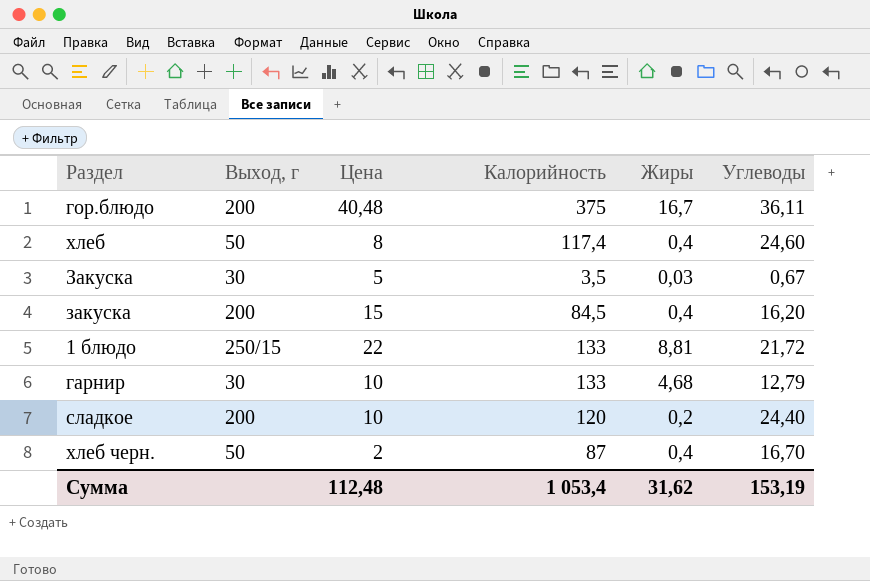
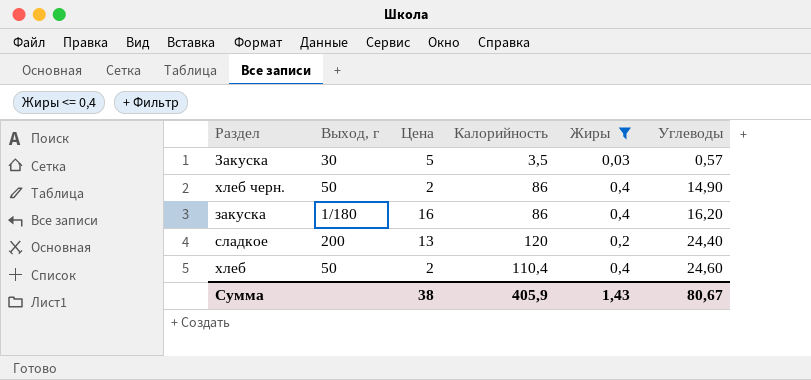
filter: none -> Жиры <= 0,4
row order: none -> Углеводы ascending
Закуска | Углеводы: 0,67 -> 0,57
хлеб черн. | Калорийность: 87 -> 86
хлеб черн. | Углеводы: 16,70 -> 14,90
закуска | Выход, г: 200 -> 1/180
закуска | Цена: 15 -> 16
закуска | Калорийность: 84,5 -> 86
сладкое | Цена: 10 -> 13
хлеб | Цена: 8 -> 2
хлеб | Калорийность: 117,4 -> 110,4
Сумма | Цена: 112,48 -> 38
Сумма | Калорийность: 1 053,4 -> 405,9
Сумма | Жиры: 31,62 -> 1,43
Сумма | Углеводы: 153,19 -> 80,67

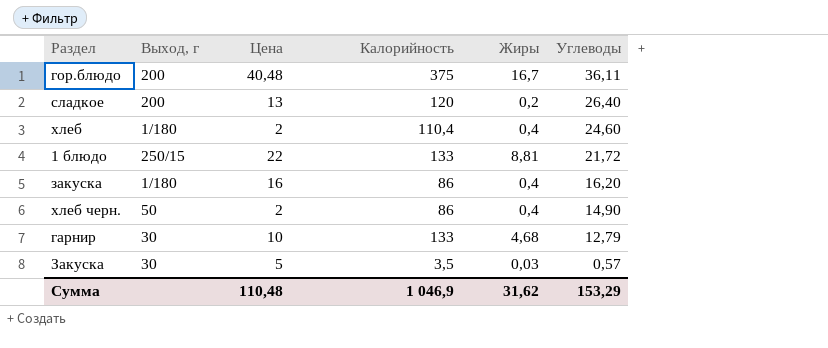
filter: Жиры <= 0,4 -> none
row order: Углеводы ascending -> Углеводы descending
сладкое | Углеводы: 24,40 -> 26,40
хлеб | Выход, г: 50 -> 1/180
Сумма | Цена: 38 -> 110,48
Сумма | Калорийность: 405,9 -> 1 046,9
Сумма | Жиры: 1,43 -> 31,62
Сумма | Углеводы: 80,67 -> 153,29

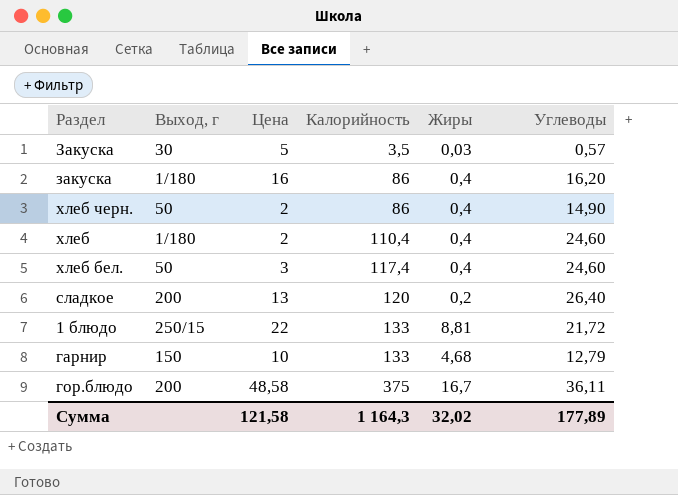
row order: Углеводы descending -> Калорийность ascending
row хлеб бел.: none -> 50 | 3 | 117,4 | 0,4 | 24,60
гарнир | Выход, г: 30 -> 150
гор.блюдо | Цена: 40,48 -> 48,58
Сумма | Цена: 110,48 -> 121,58
Сумма | Калорийность: 1 046,9 -> 1 164,3
Сумма | Жиры: 31,62 -> 32,02
Сумма | Углеводы: 153,29 -> 177,89

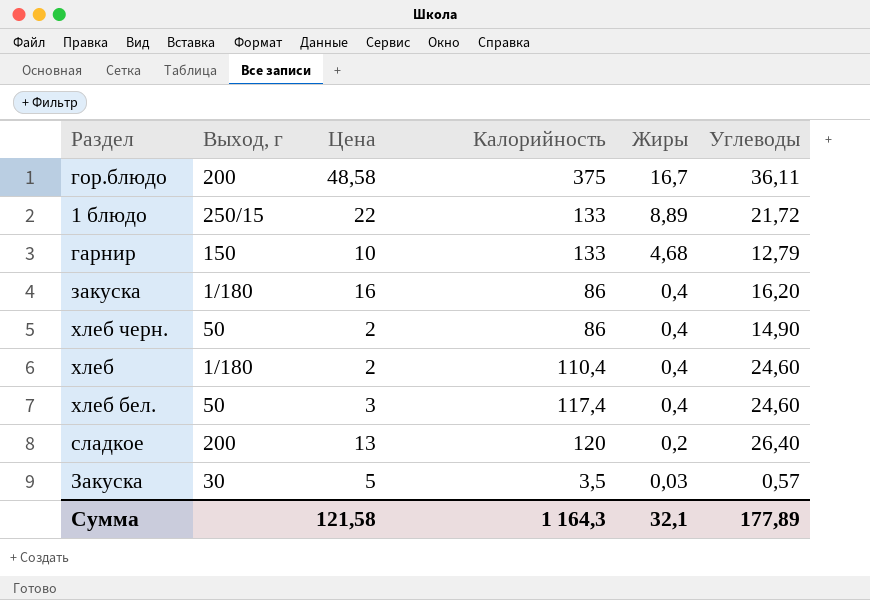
row order: Калорийность ascending -> Жиры descending
1 блюдо | Жиры: 8,81 -> 8,89
Сумма | Жиры: 32,02 -> 32,1

